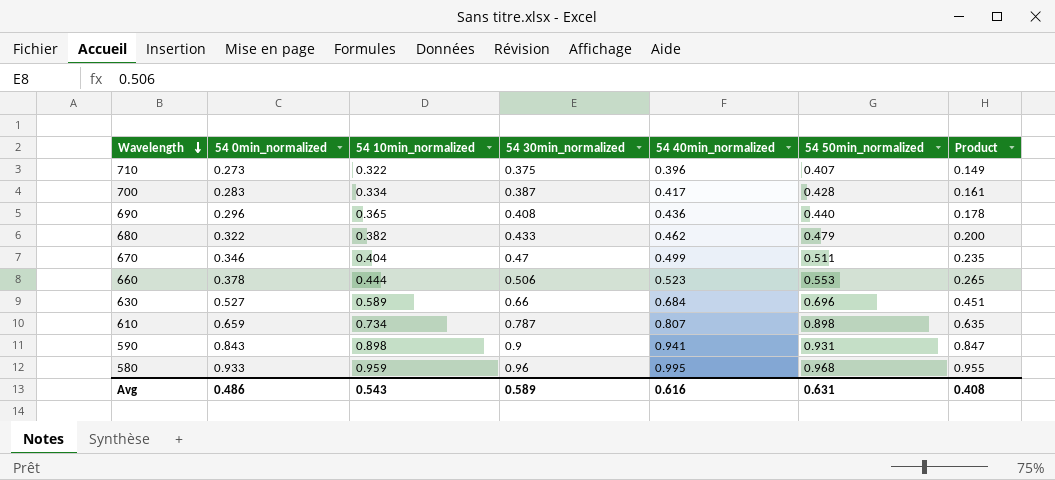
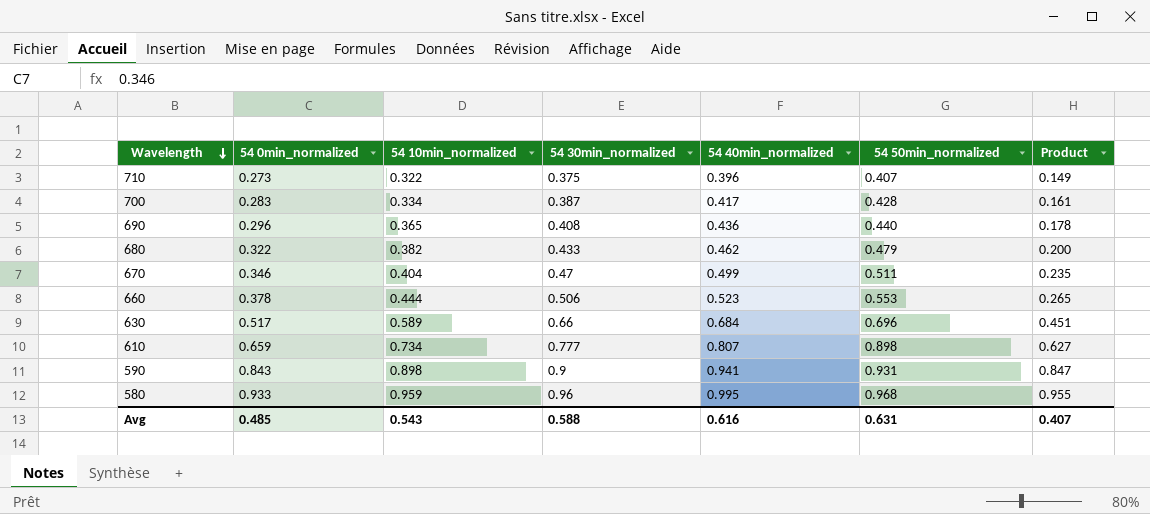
630 | 54 0min_normalized: 0.527 -> 0.517
610 | 54 30min_normalized: 0.787 -> 0.777
610 | Product: 0.635 -> 0.627
Avg | 54 0min_normalized: 0.486 -> 0.485
Avg | 54 30min_normalized: 0.589 -> 0.588
Avg | Product: 0.408 -> 0.407

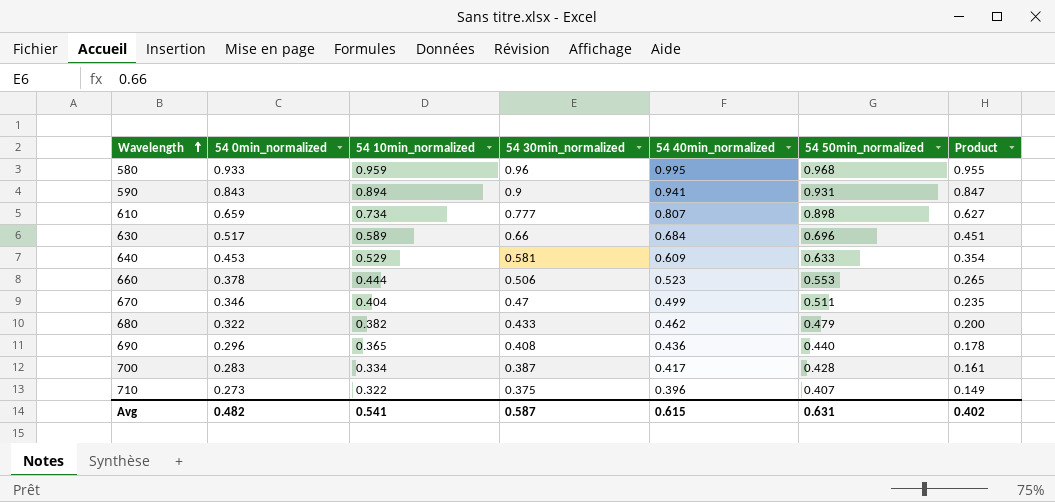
row order: Wavelength descending -> Wavelength ascending
590 | 54 10min_normalized: 0.898 -> 0.894
row 640: none -> 0.453 | 0.529 | 0.581 | 0.609 | 0.633 | 0.354
Avg | 54 0min_normalized: 0.485 -> 0.482
Avg | 54 10min_normalized: 0.543 -> 0.541
Avg | 54 30min_normalized: 0.588 -> 0.587
Avg | 54 40min_normalized: 0.616 -> 0.615
Avg | Product: 0.407 -> 0.402

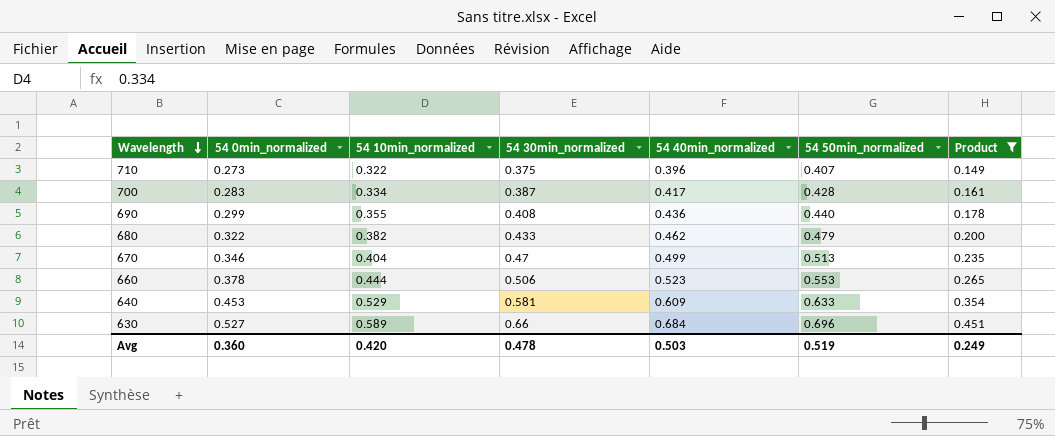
filter: none -> Product <= 0.451
row order: Wavelength ascending -> Wavelength descending
690 | 54 0min_normalized: 0.296 -> 0.299
690 | 54 10min_normalized: 0.365 -> 0.355
670 | 54 50min_normalized: 0.511 -> 0.513
630 | 54 0min_normalized: 0.517 -> 0.527
Avg | 54 0min_normalized: 0.482 -> 0.360
Avg | 54 10min_normalized: 0.541 -> 0.420
Avg | 54 30min_normalized: 0.587 -> 0.478
Avg | 54 40min_normalized: 0.615 -> 0.503
Avg | 54 50min_normalized: 0.631 -> 0.519
Avg | Product: 0.402 -> 0.249

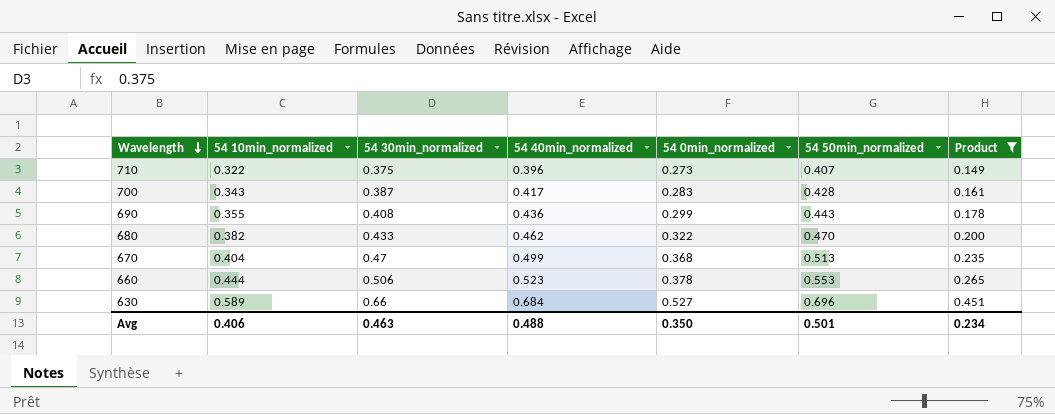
column 54 0min_normalized | position: 2 -> 5
row 640: 0.453 | 0.529 | 0.581 | 0.609 | 0.633 | 0.354 -> none
700 | 54 10min_normalized: 0.334 -> 0.343
690 | 54 50min_normalized: 0.440 -> 0.443
680 | 54 50min_normalized: 0.479 -> 0.470
670 | 54 0min_normalized: 0.346 -> 0.368
Avg | 54 10min_normalized: 0.420 -> 0.406
Avg | 54 30min_normalized: 0.478 -> 0.463
Avg | 54 40min_normalized: 0.503 -> 0.488
Avg | 54 0min_normalized: 0.360 -> 0.350
Avg | 54 50min_normalized: 0.519 -> 0.501
Avg | Product: 0.249 -> 0.234

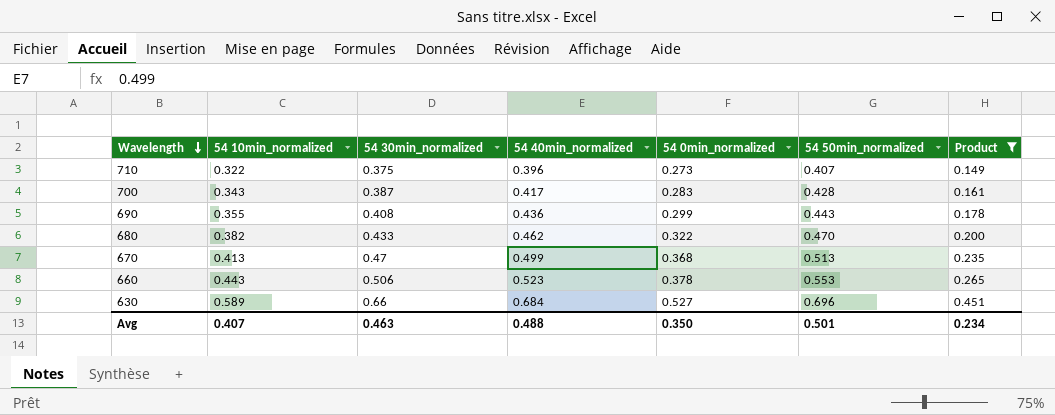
670 | 54 10min_normalized: 0.404 -> 0.413
660 | 54 10min_normalized: 0.444 -> 0.443
Avg | 54 10min_normalized: 0.406 -> 0.407

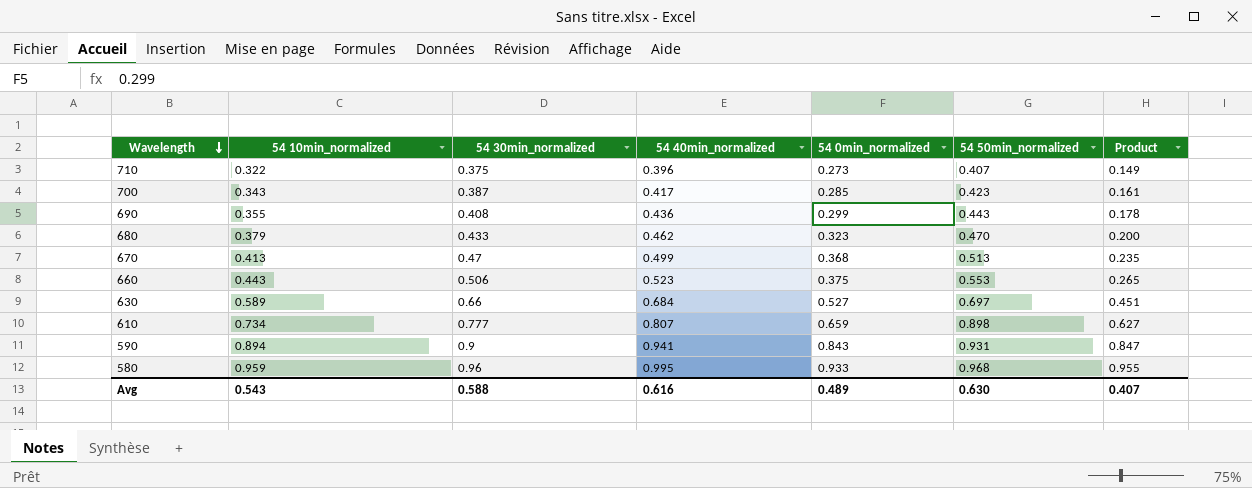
filter: Product <= 0.451 -> none
700 | 54 0min_normalized: 0.283 -> 0.285
700 | 54 50min_normalized: 0.428 -> 0.423
680 | 54 10min_normalized: 0.382 -> 0.379
680 | 54 0min_normalized: 0.322 -> 0.323
660 | 54 0min_normalized: 0.378 -> 0.375
630 | 54 50min_normalized: 0.696 -> 0.697
Avg | 54 10min_normalized: 0.407 -> 0.543
Avg | 54 30min_normalized: 0.463 -> 0.588
Avg | 54 40min_normalized: 0.488 -> 0.616
Avg | 54 0min_normalized: 0.350 -> 0.489
Avg | 54 50min_normalized: 0.501 -> 0.630
Avg | Product: 0.234 -> 0.407

